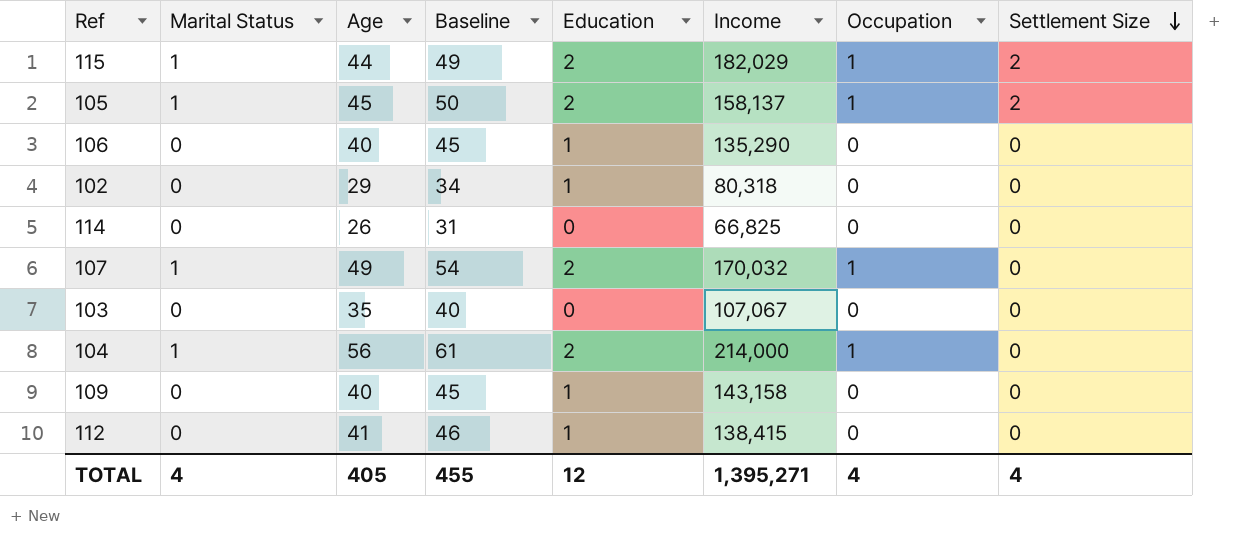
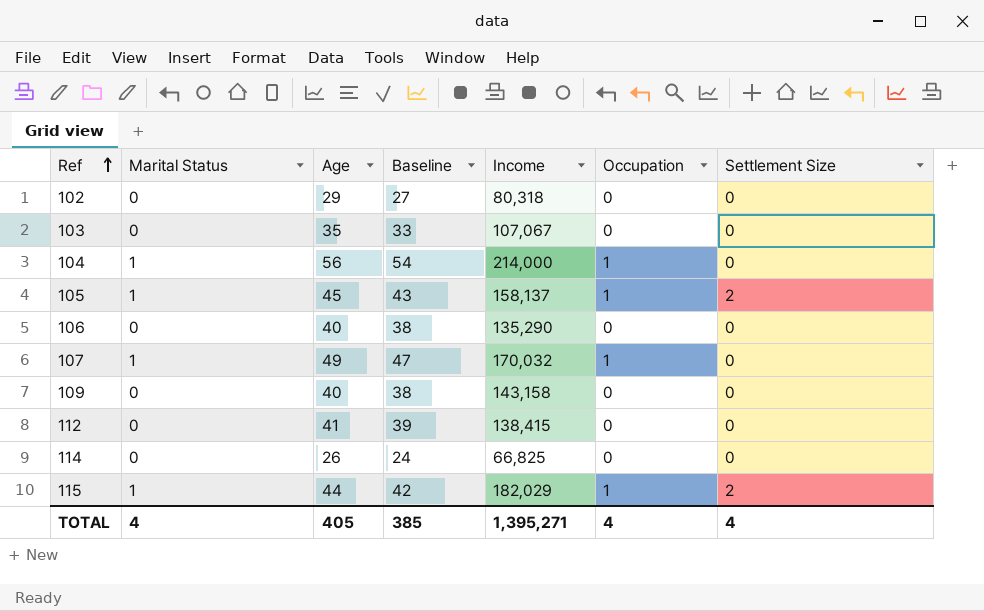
row order: Settlement Size descending -> Ref ascending
column Education | position: 5 -> none
column Baseline | formula: [Age] + 5 -> [Age] - 2
TOTAL | Baseline: 455 -> 385

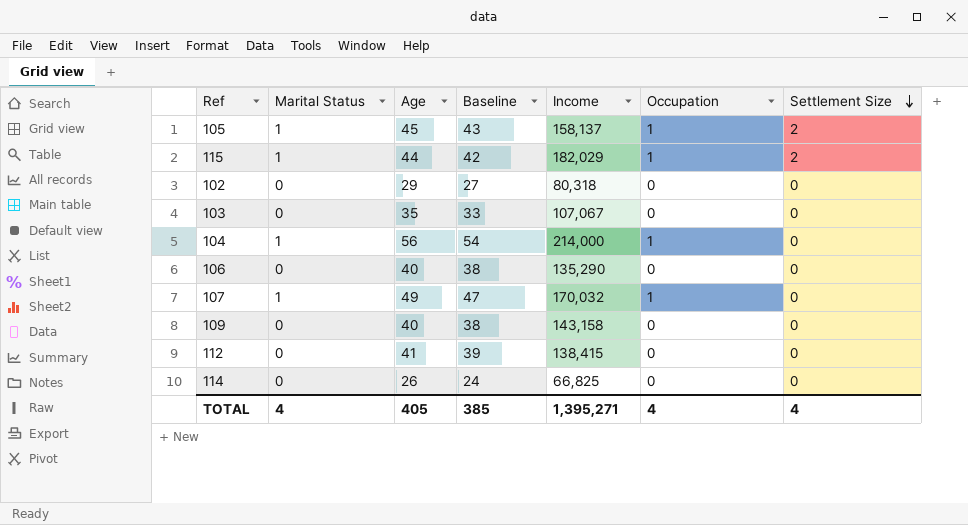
row order: Ref ascending -> Settlement Size descending

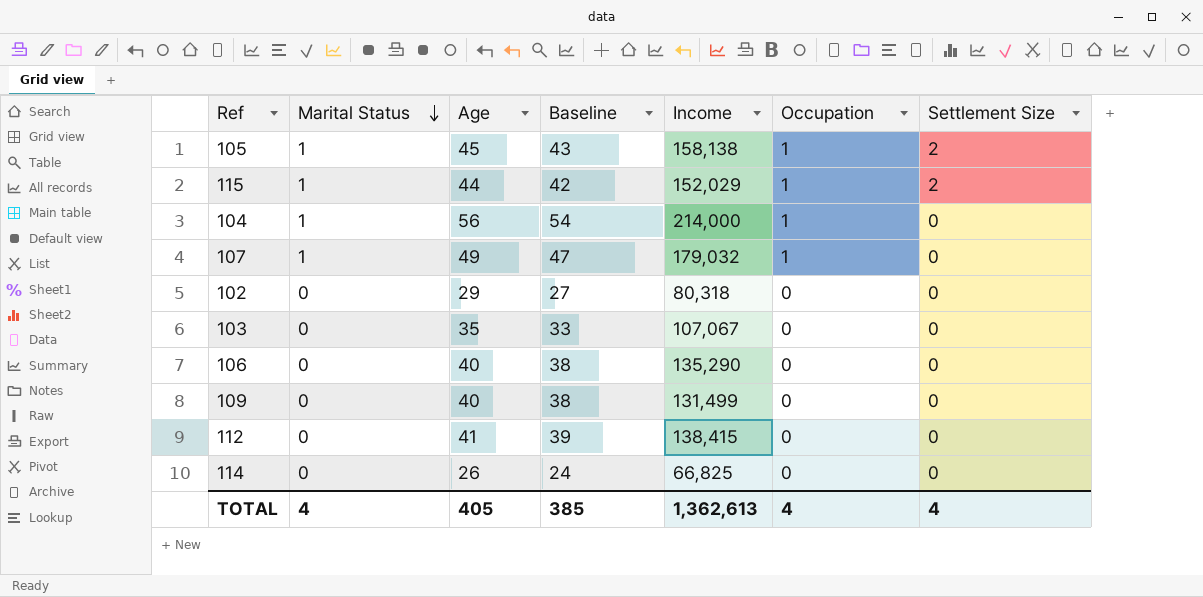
row order: Settlement Size descending -> Marital Status descending
105 | Income: 158,137 -> 158,138
115 | Income: 182,029 -> 152,029
107 | Income: 170,032 -> 179,032
109 | Income: 143,158 -> 131,499
TOTAL | Income: 1,395,271 -> 1,362,613

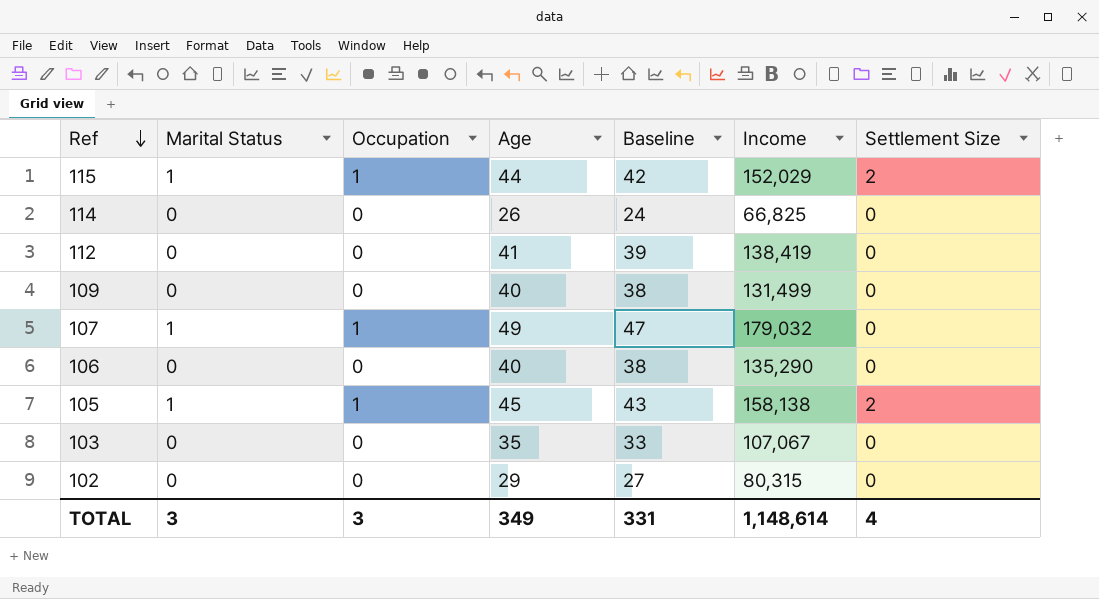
row order: Marital Status descending -> Ref descending
column Occupation | position: 6 -> 3
row 104: 1 | 56 | 54 | 214,000 | 1 | 0 -> none
112 | Income: 138,415 -> 138,419
102 | Income: 80,318 -> 80,315
TOTAL | Marital Status: 4 -> 3
TOTAL | Occupation: 4 -> 3
TOTAL | Age: 405 -> 349
TOTAL | Baseline: 385 -> 331
TOTAL | Income: 1,362,613 -> 1,148,614

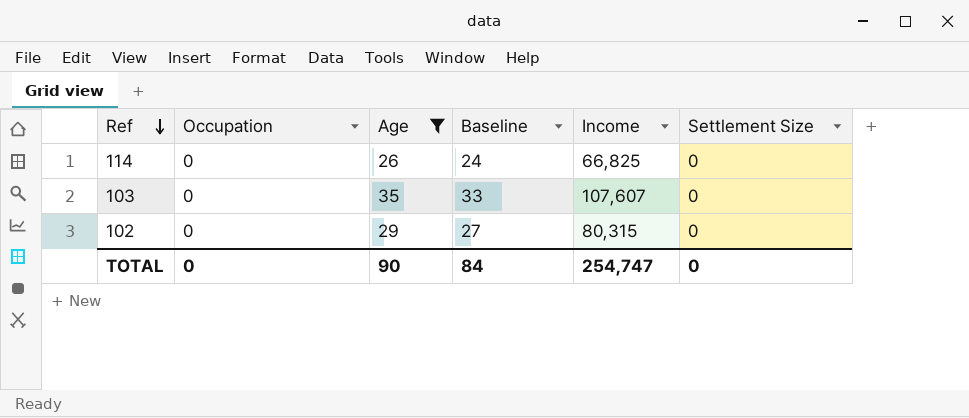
filter: none -> Age <= 35
column Marital Status | position: 2 -> none
103 | Income: 107,067 -> 107,607
TOTAL | Occupation: 3 -> 0
TOTAL | Age: 349 -> 90
TOTAL | Baseline: 331 -> 84
TOTAL | Income: 1,148,614 -> 254,747
TOTAL | Settlement Size: 4 -> 0

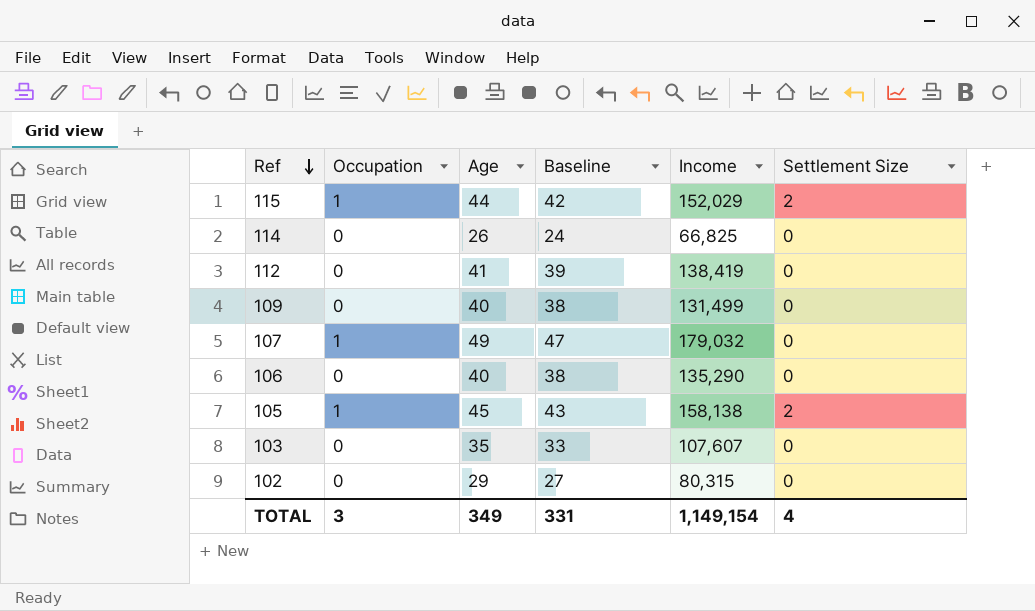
filter: Age <= 35 -> none
TOTAL | Occupation: 0 -> 3
TOTAL | Age: 90 -> 349
TOTAL | Baseline: 84 -> 331
TOTAL | Income: 254,747 -> 1,149,154
TOTAL | Settlement Size: 0 -> 4

